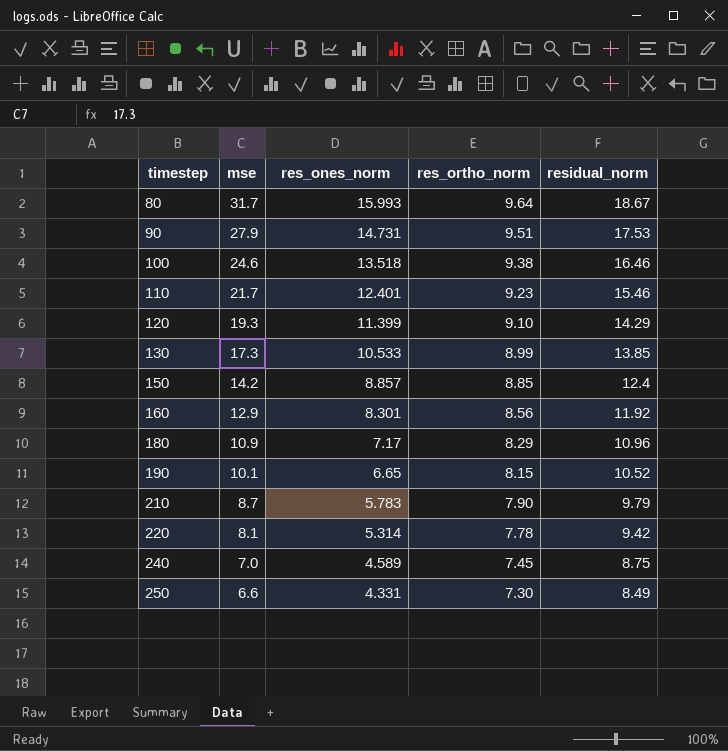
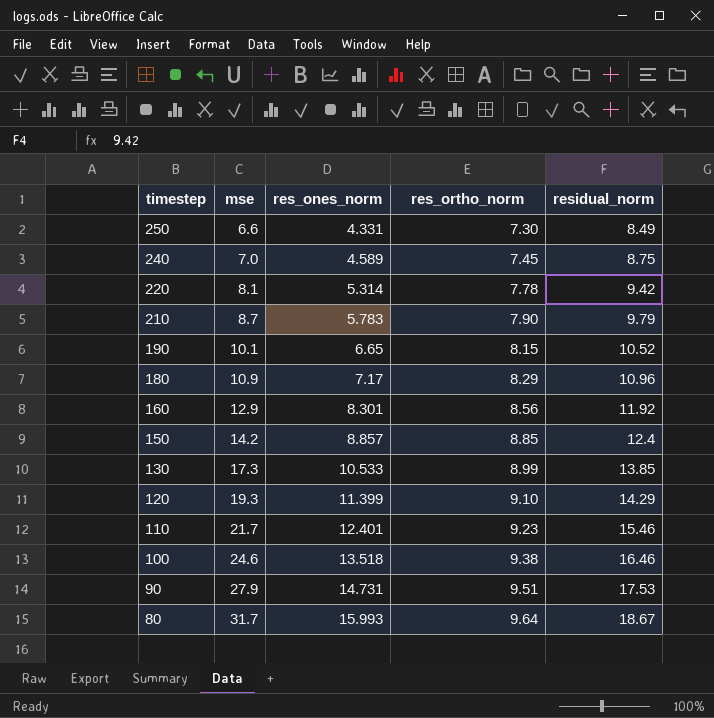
row order: timestep ascending -> timestep descending

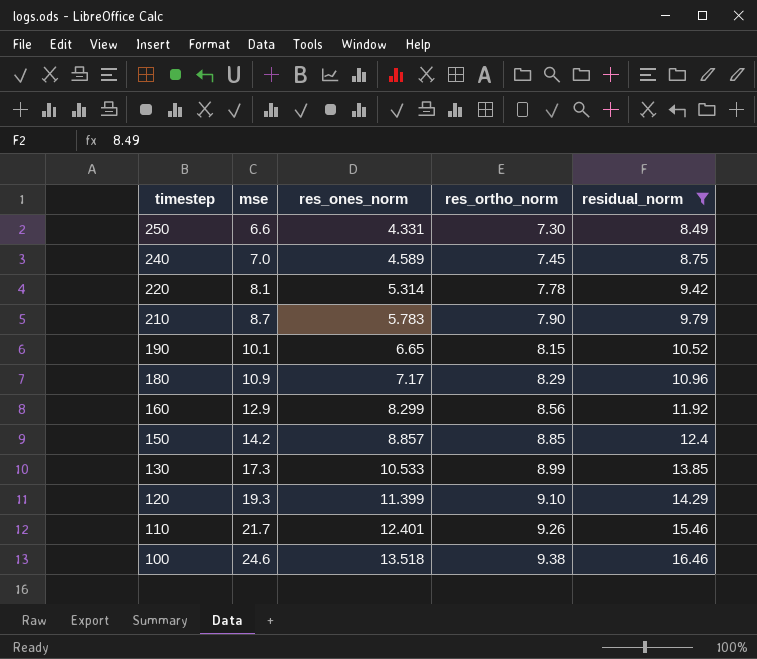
filter: none -> residual_norm <= 16.46
160 | res_ones_norm: 8.301 -> 8.299
110 | res_ortho_norm: 9.23 -> 9.26

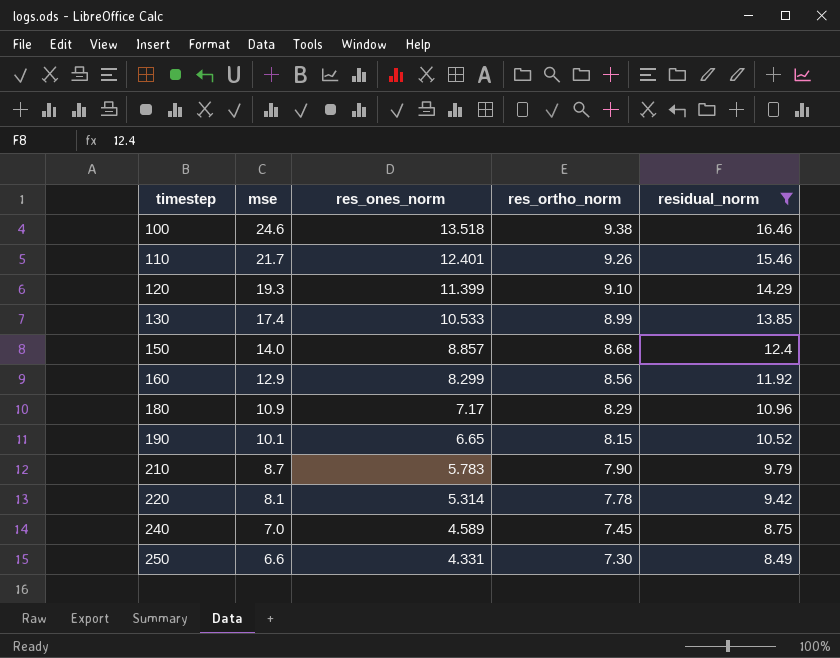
row order: timestep descending -> timestep ascending
130 | mse: 17.3 -> 17.4
150 | mse: 14.2 -> 14.0
150 | res_ortho_norm: 8.85 -> 8.68

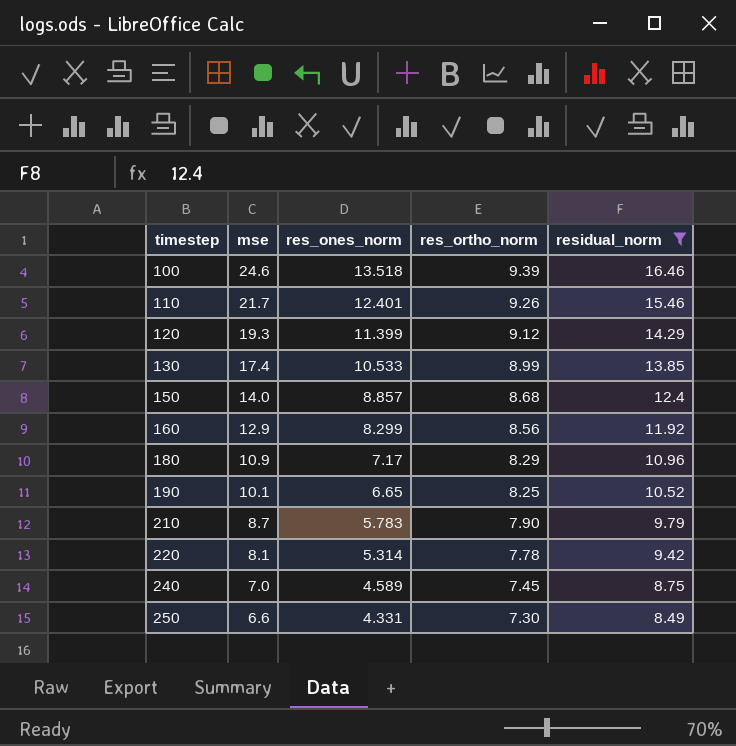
100 | res_ortho_norm: 9.38 -> 9.39
120 | res_ortho_norm: 9.10 -> 9.12
190 | res_ortho_norm: 8.15 -> 8.25

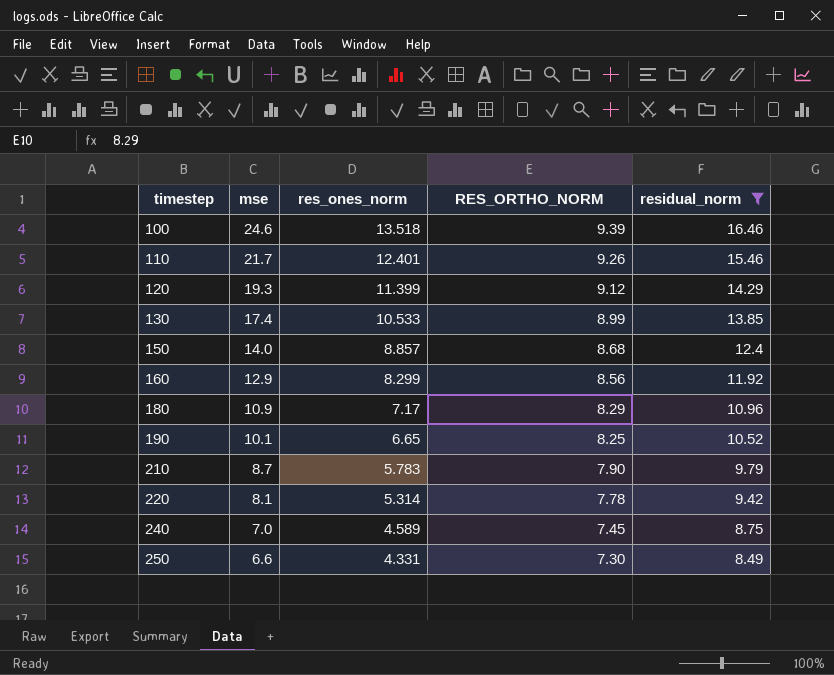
column name: res_ortho_norm -> RES_ORTHO_NORM

